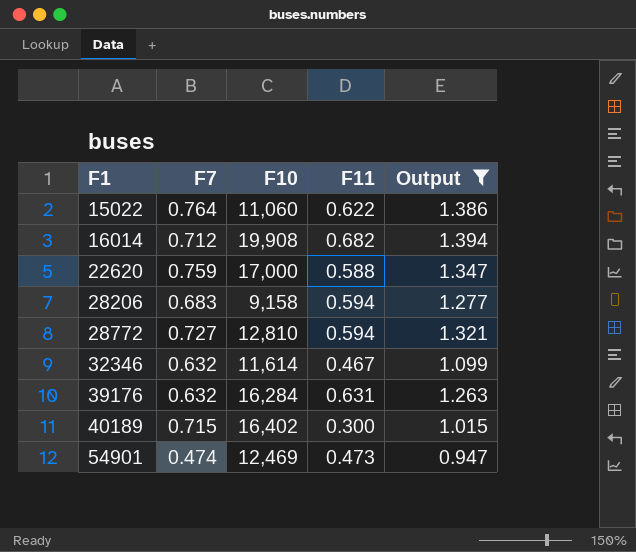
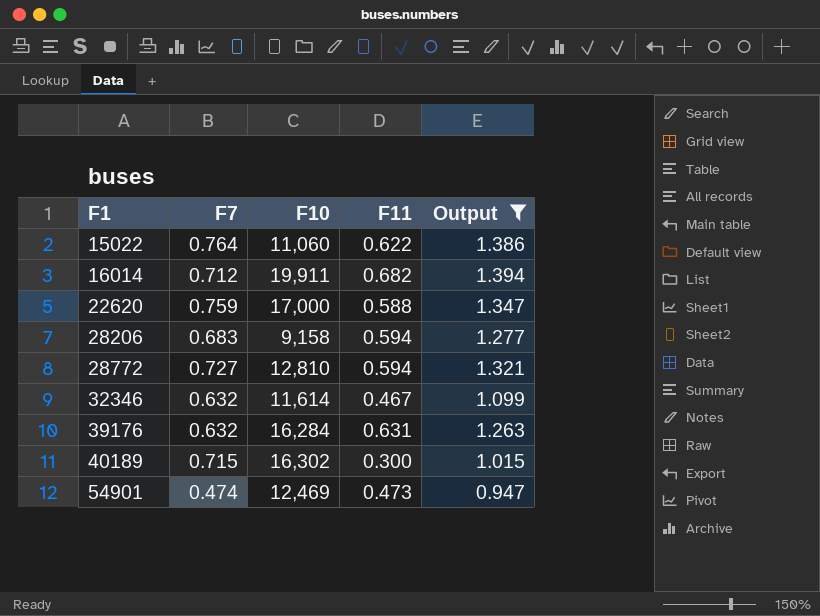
16014 | F10: 19,908 -> 19,911
40189 | F10: 16,402 -> 16,302

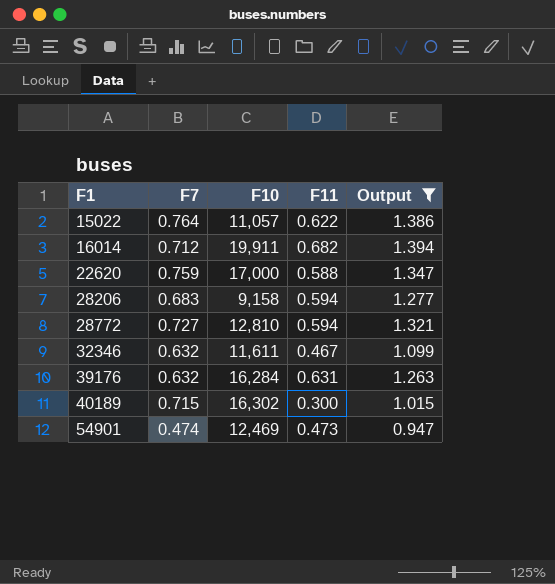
15022 | F10: 11,060 -> 11,057
32346 | F10: 11,614 -> 11,611

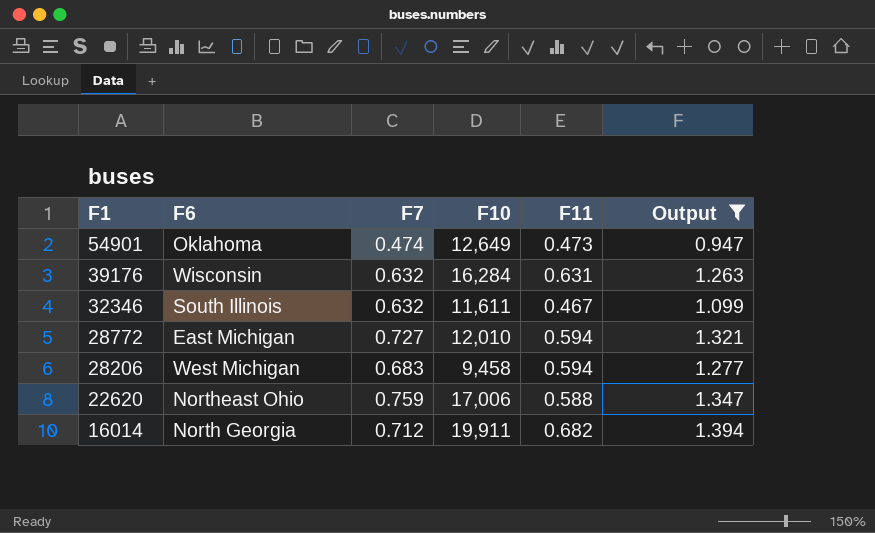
row order: F1 ascending -> F1 descending
column F6 | position: none -> 2
row 15022: 0.764 | 11,057 | 0.622 | 1.386 -> none
row 40189: 0.715 | 16,302 | 0.300 | 1.015 -> none
54901 | F10: 12,469 -> 12,649
28772 | F10: 12,810 -> 12,010
28206 | F10: 9,158 -> 9,458
22620 | F10: 17,000 -> 17,006

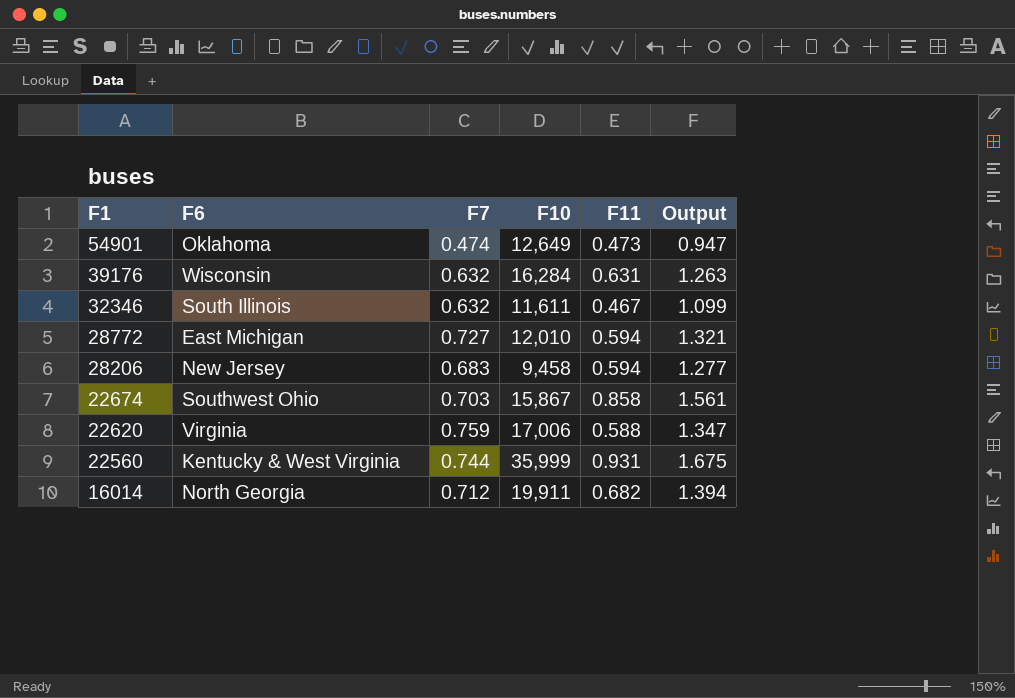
filter: Output <= 1.394 -> none
28206 | F6: West Michigan -> New Jersey
22620 | F6: Northeast Ohio -> Virginia

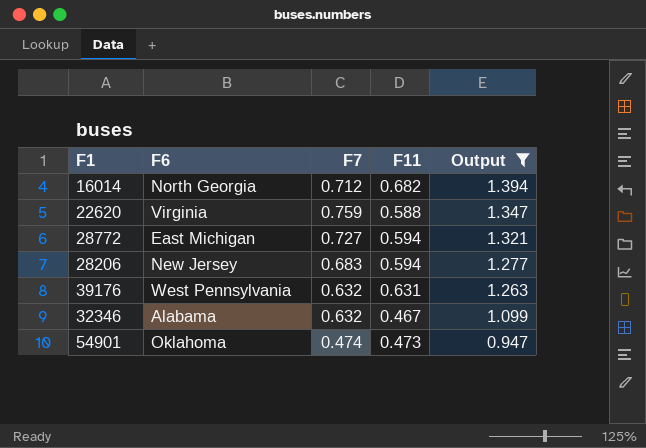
filter: none -> Output <= 1.394
row order: F1 descending -> Output descending
column F10 | position: 4 -> none
39176 | F6: Wisconsin -> West Pennsylvania
32346 | F6: South Illinois -> Alabama

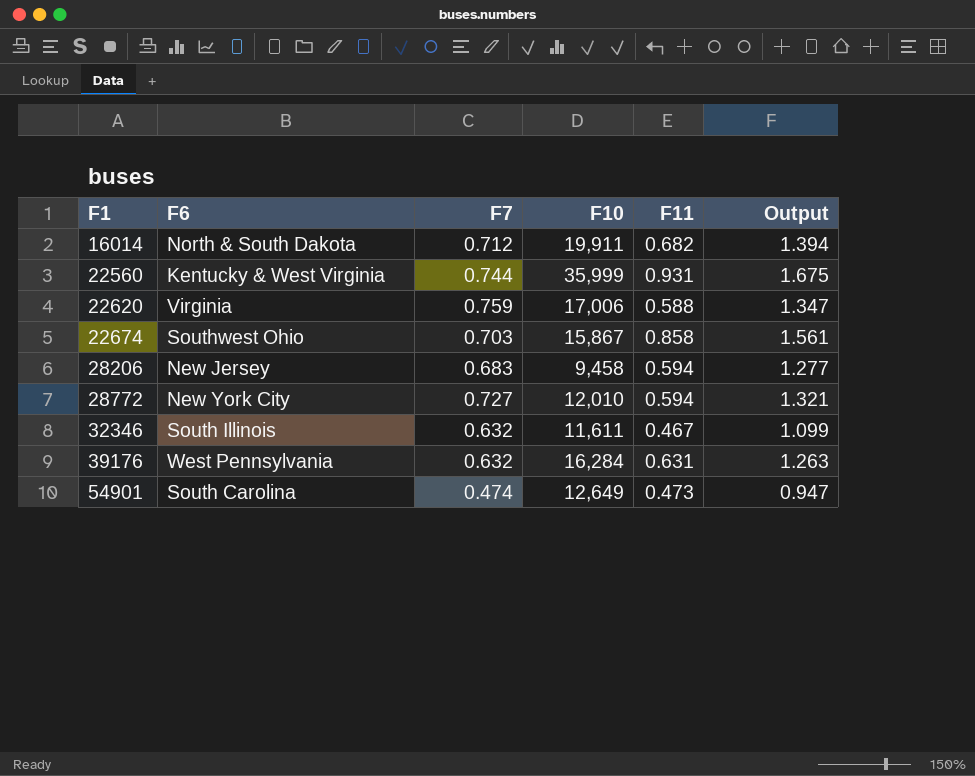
filter: Output <= 1.394 -> none
row order: Output descending -> F1 ascending
column F10 | position: none -> 4
16014 | F6: North Georgia -> North & South Dakota
28772 | F6: East Michigan -> New York City
32346 | F6: Alabama -> South Illinois
54901 | F6: Oklahoma -> South Carolina

